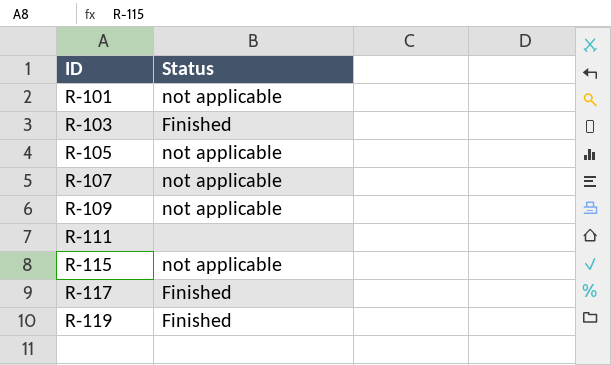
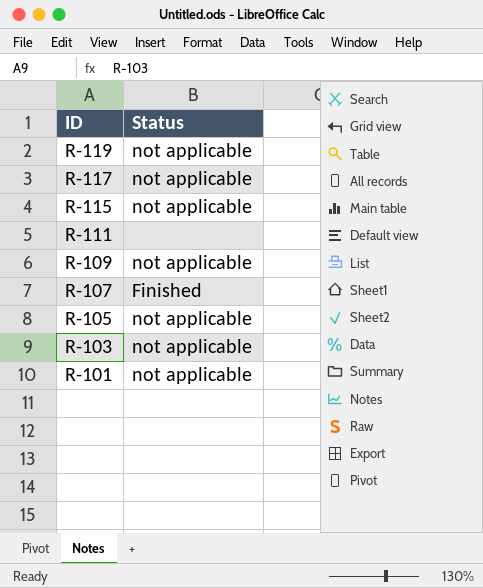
row order: ID ascending -> ID descending
R-119 | Status: Finished -> not applicable
R-117 | Status: Finished -> not applicable
R-107 | Status: not applicable -> Finished
R-103 | Status: Finished -> not applicable

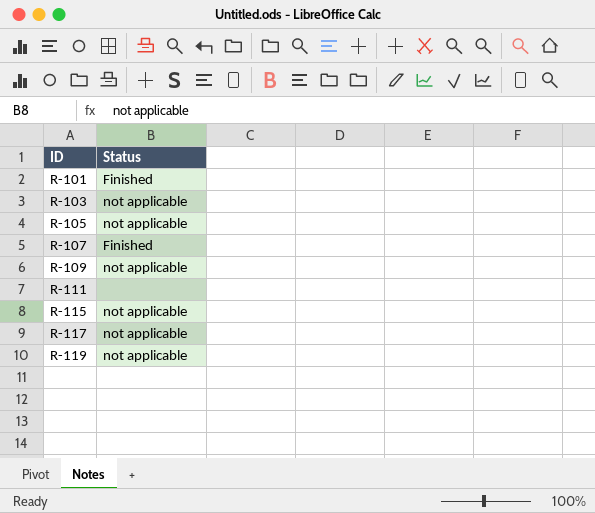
row order: ID descending -> ID ascending
R-101 | Status: not applicable -> Finished

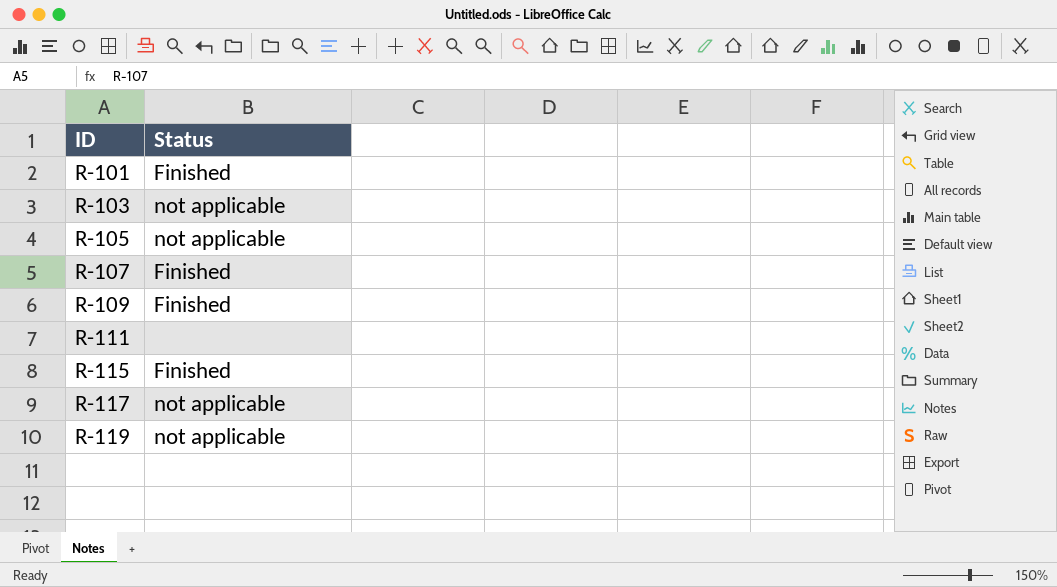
R-109 | Status: not applicable -> Finished
R-115 | Status: not applicable -> Finished

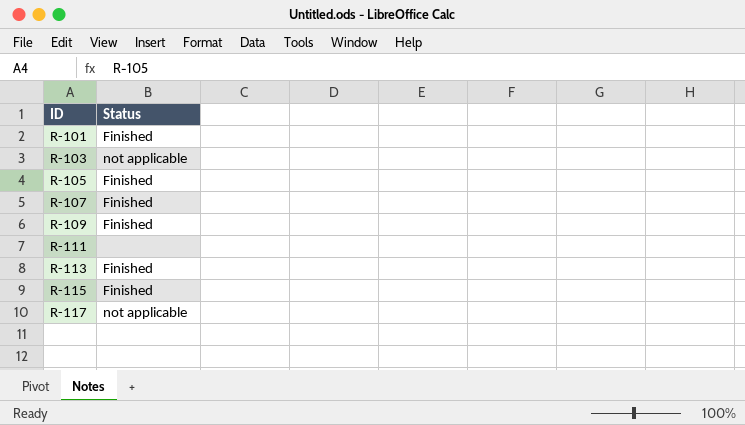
row R-119: not applicable -> none
R-105 | Status: not applicable -> Finished
row R-113: none -> Finished

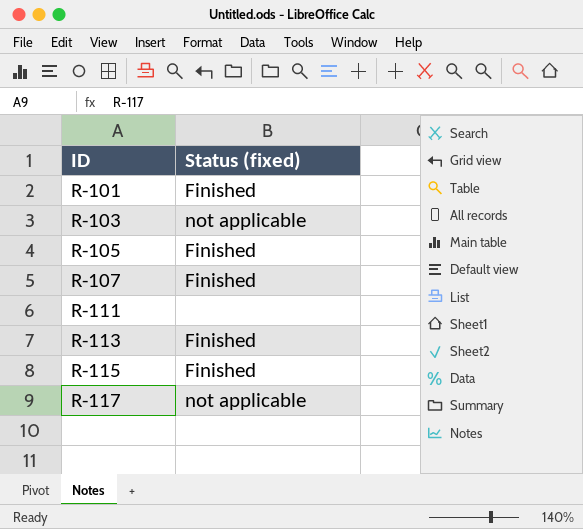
column name: Status -> Status (fixed)
row R-109: Finished -> none

